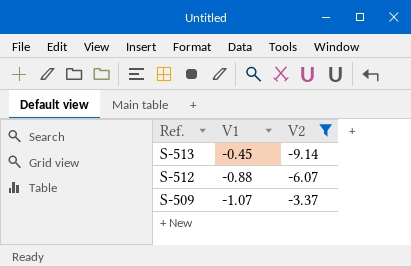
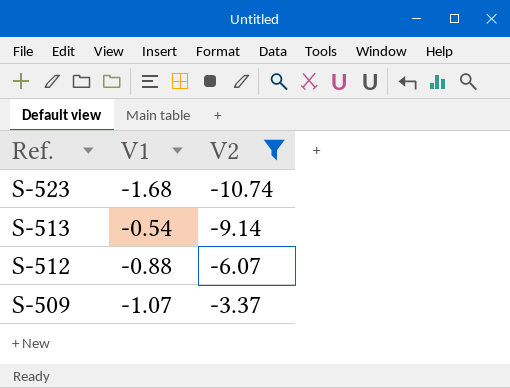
row S-523: none -> -1.68 | -10.74
S-513 | V1: -0.45 -> -0.54

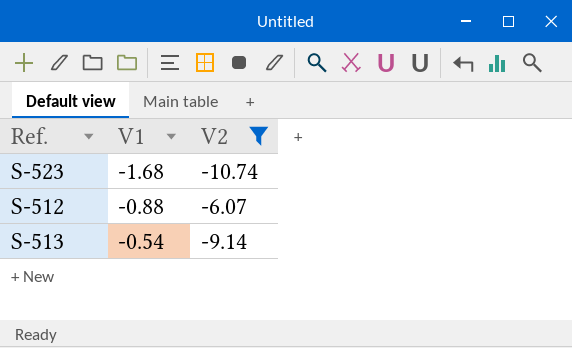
row order: Ref. descending -> V1 ascending
row S-509: -1.07 | -3.37 -> none

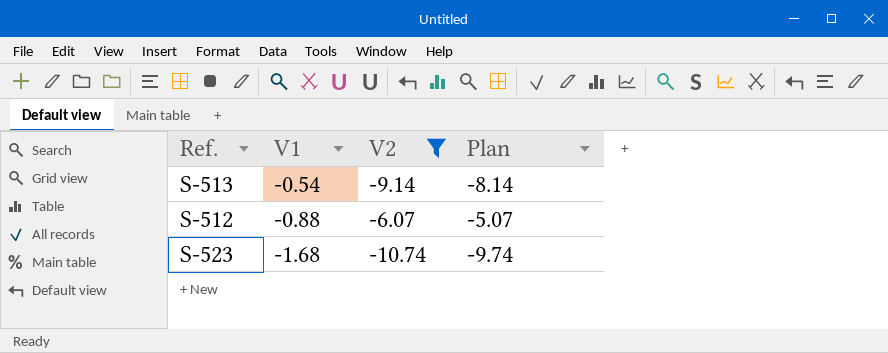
row order: V1 ascending -> V1 descending
column Plan | formula: none -> [V2] + 1

